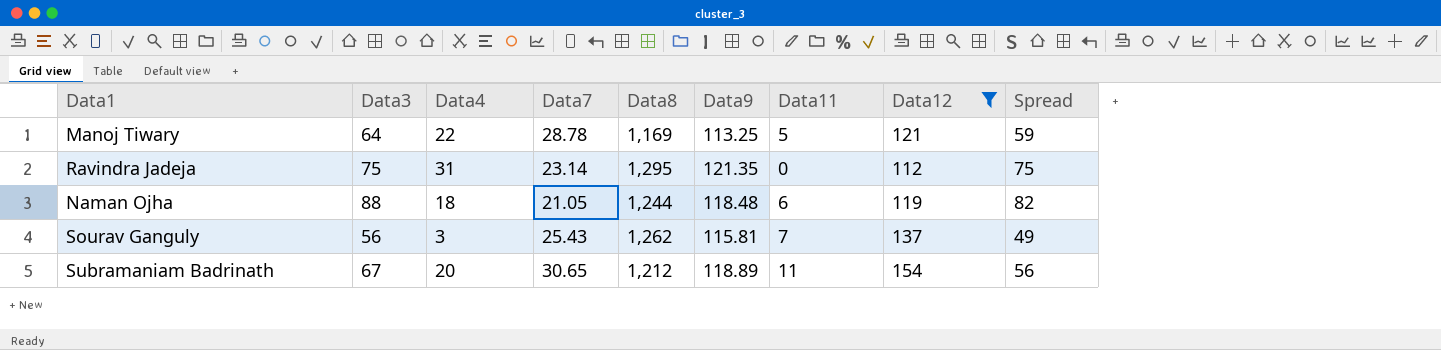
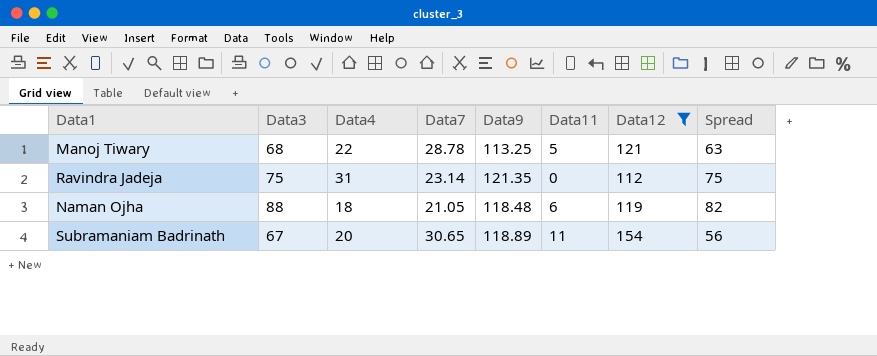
column Data8 | position: 5 -> none
row Sourav Ganguly: 56 | 3 | 25.43 | 1,262 | 115.81 | 7 | 137 | 49 -> none
Manoj Tiwary | Data3: 64 -> 68
Manoj Tiwary | Spread: 59 -> 63

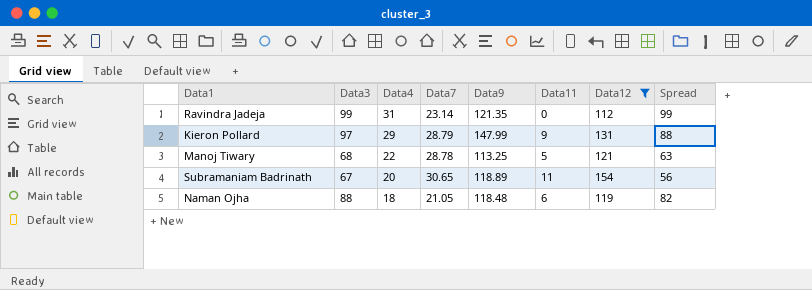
row order: none -> Data4 descending
Ravindra Jadeja | Data3: 75 -> 99
Ravindra Jadeja | Spread: 75 -> 99
row Kieron Pollard: none -> 97 | 29 | 28.79 | 147.99 | 9 | 131 | 88

